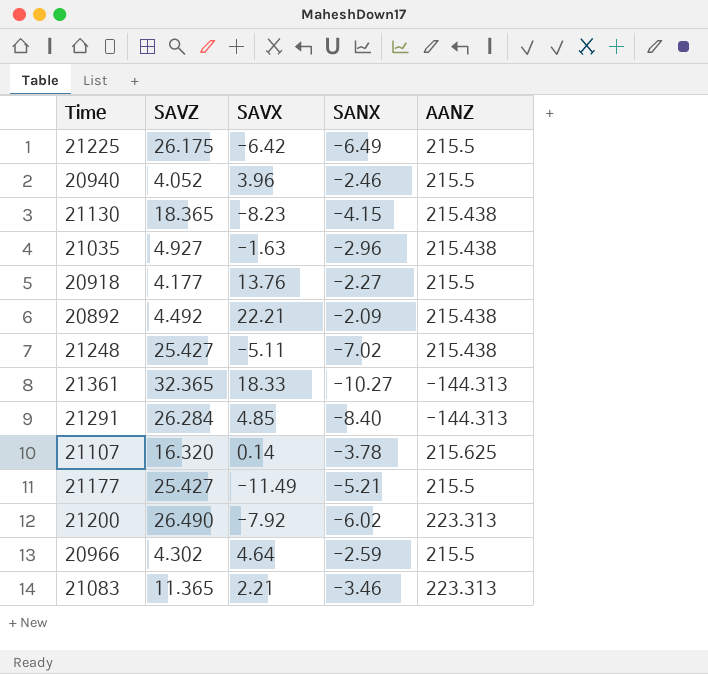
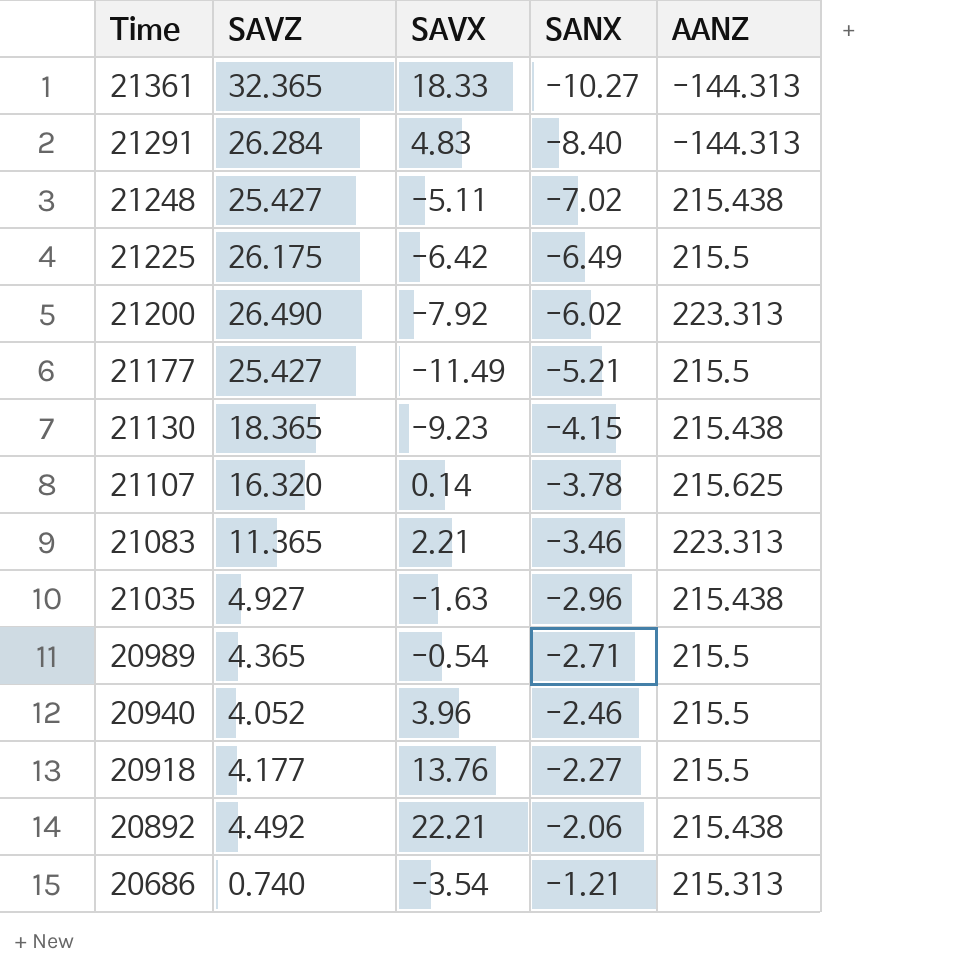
row order: none -> Time descending
row 20966: 4.302 | 4.64 | -2.59 | 215.5 -> none
21291 | SAVX: 4.85 -> 4.83
21130 | SAVX: -8.23 -> -9.23
row 20989: none -> 4.365 | -0.54 | -2.71 | 215.5
20892 | SANX: -2.09 -> -2.06
row 20686: none -> 0.740 | -3.54 | -1.21 | 215.313

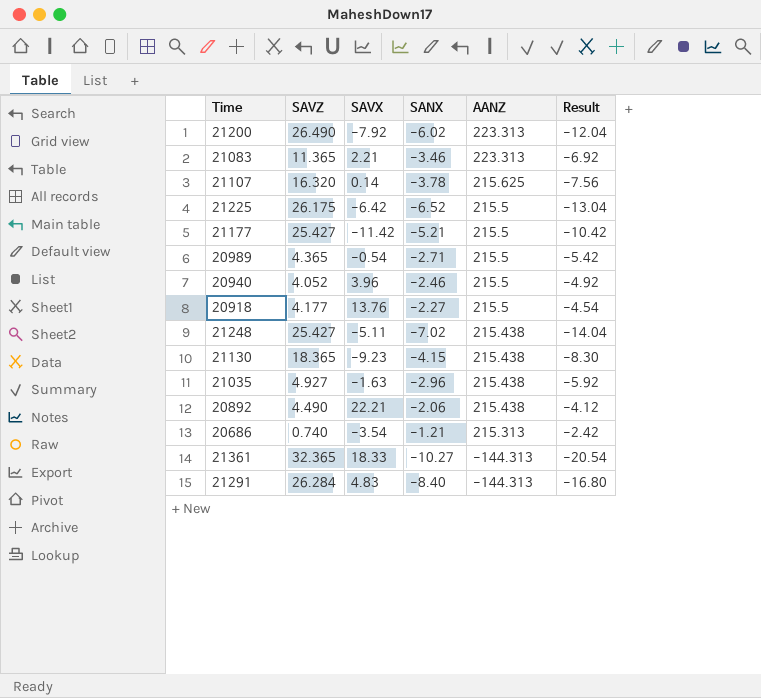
row order: Time descending -> AANZ descending
column Result | formula: none -> [SANX] * 2
21225 | SANX: -6.49 -> -6.52
21177 | SAVX: -11.49 -> -11.42
20892 | SAVZ: 4.492 -> 4.490

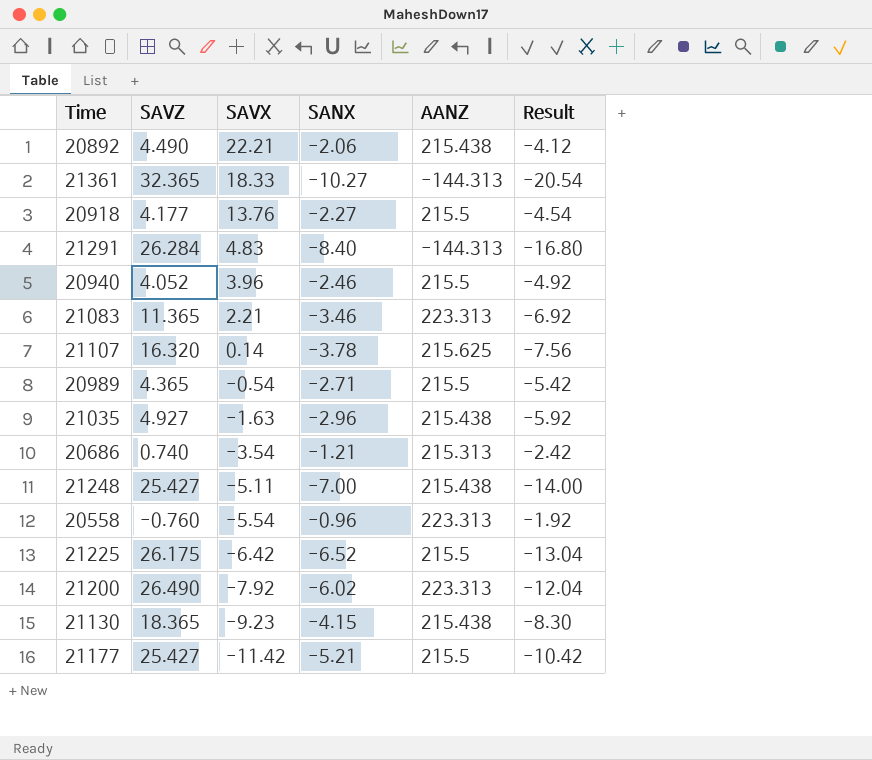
row order: AANZ descending -> SAVX descending
21248 | SANX: -7.02 -> -7.00
21248 | Result: -14.04 -> -14.00
row 20558: none -> -0.760 | -5.54 | -0.96 | 223.313 | -1.92

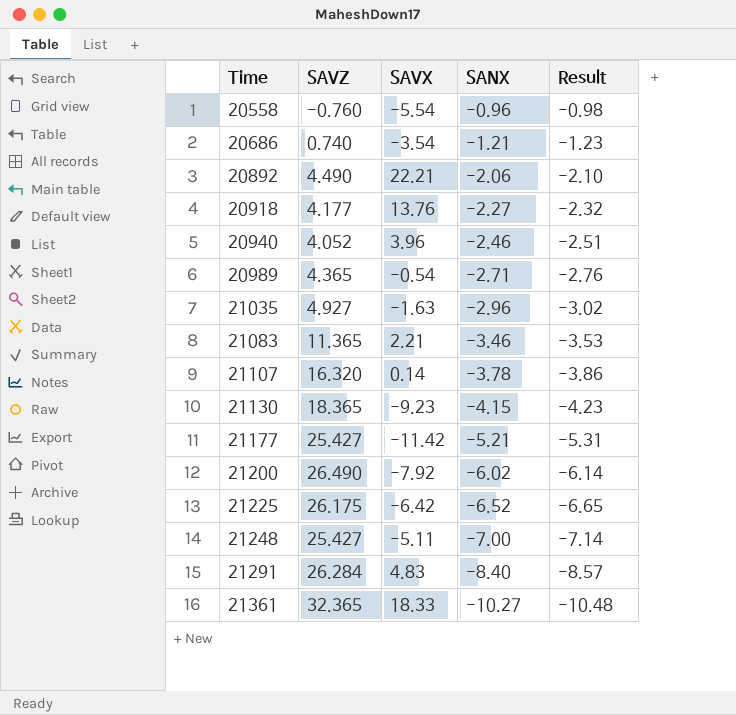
row order: SAVX descending -> Time ascending
column AANZ | position: 5 -> none
column Result | formula: [SANX] * 2 -> [SANX] * 1.02

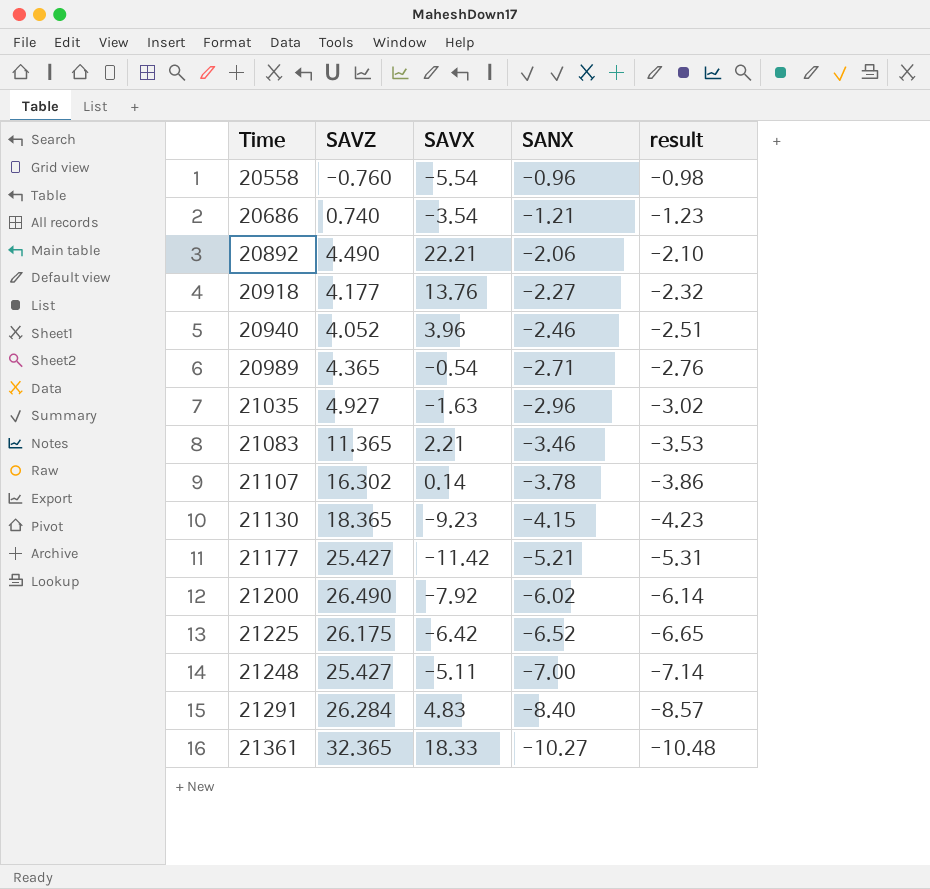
column name: Result -> result
21107 | SAVZ: 16.320 -> 16.302

